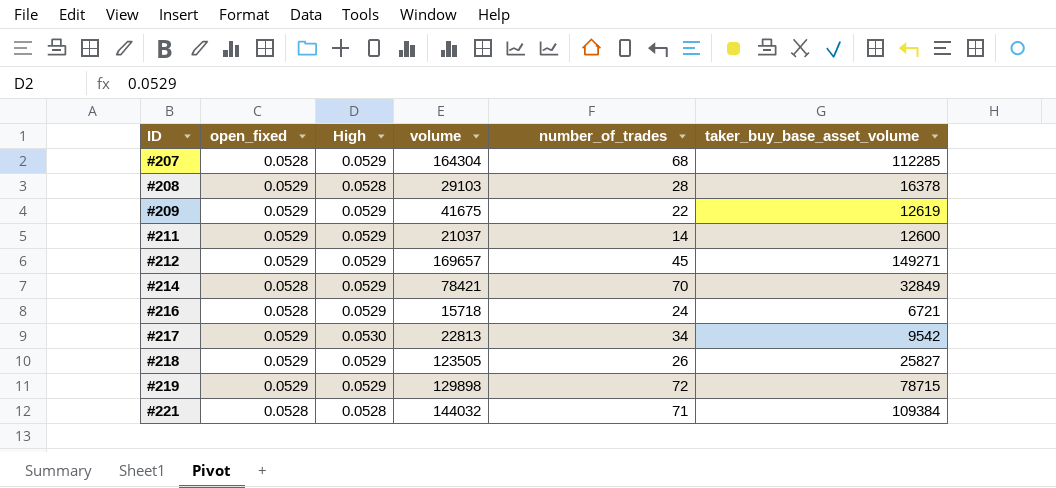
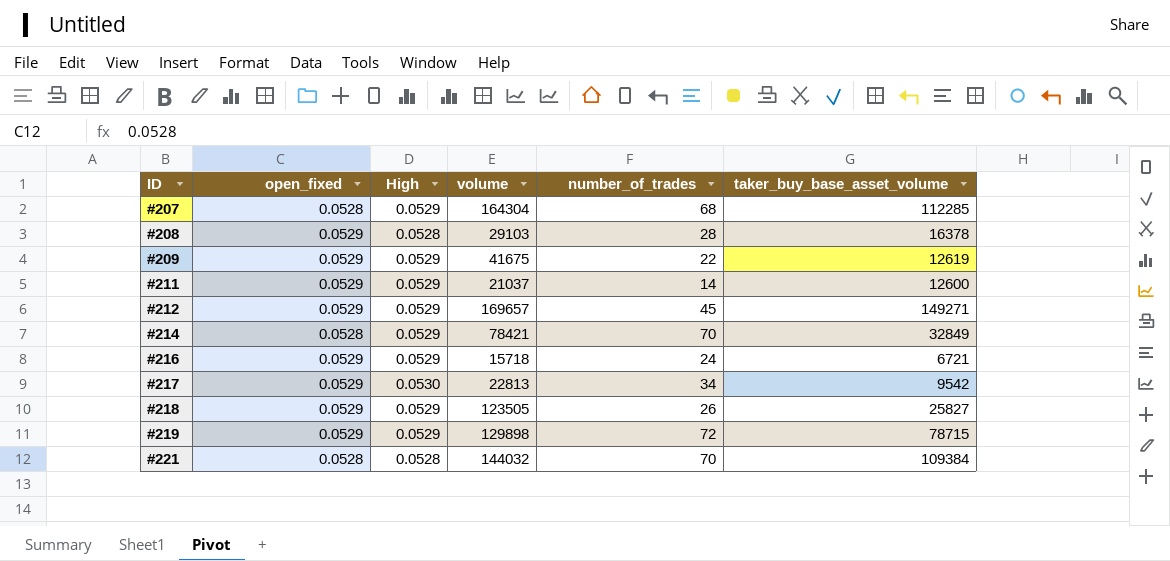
#216 | open_fixed: 0.0528 -> 0.0529
#221 | number_of_trades: 71 -> 70

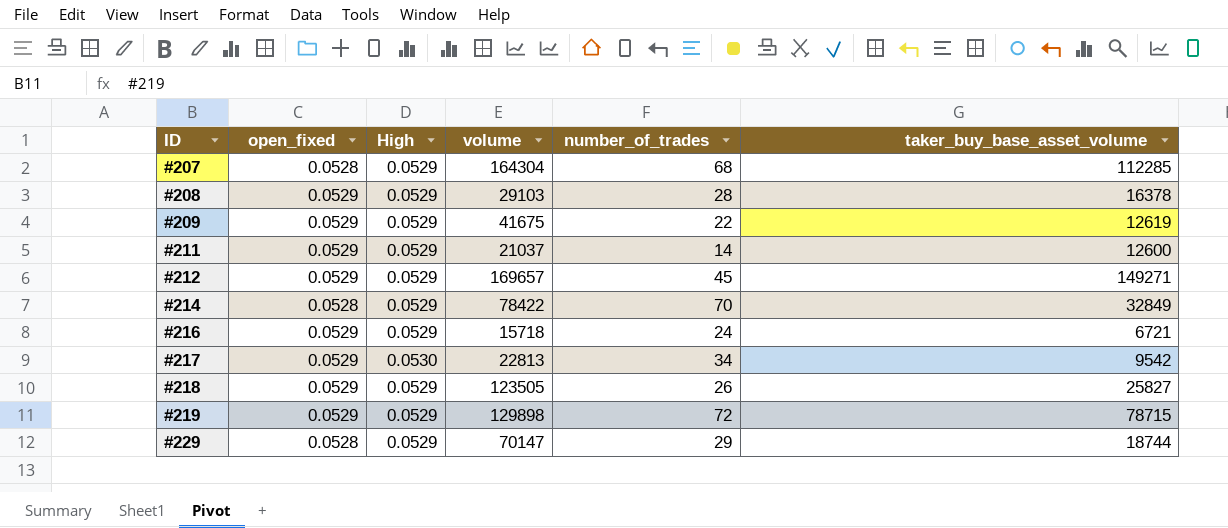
row #221: 0.0528 | 0.0528 | 144032 | 70 | 109384 -> none
#208 | High: 0.0528 -> 0.0529
#214 | volume: 78421 -> 78422
row #229: none -> 0.0528 | 0.0529 | 70147 | 29 | 18744

